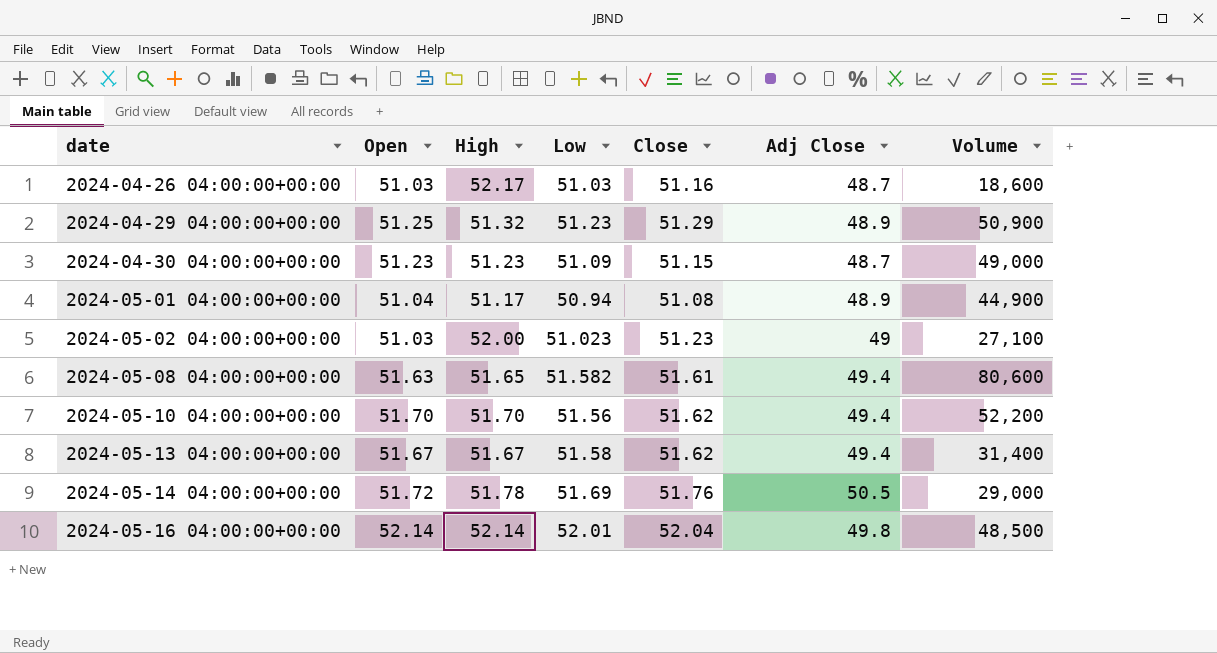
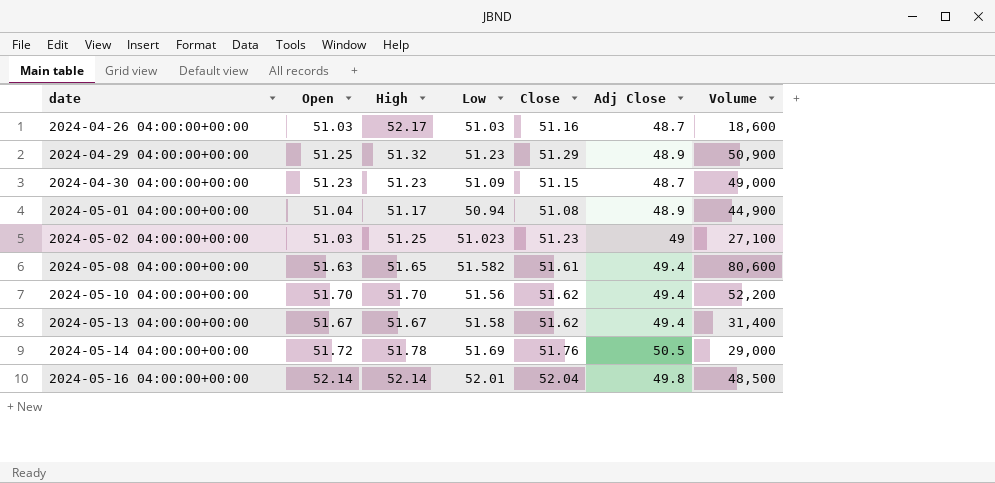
2024-05-02 04:00:00+00:00 | High: 52.00 -> 51.25

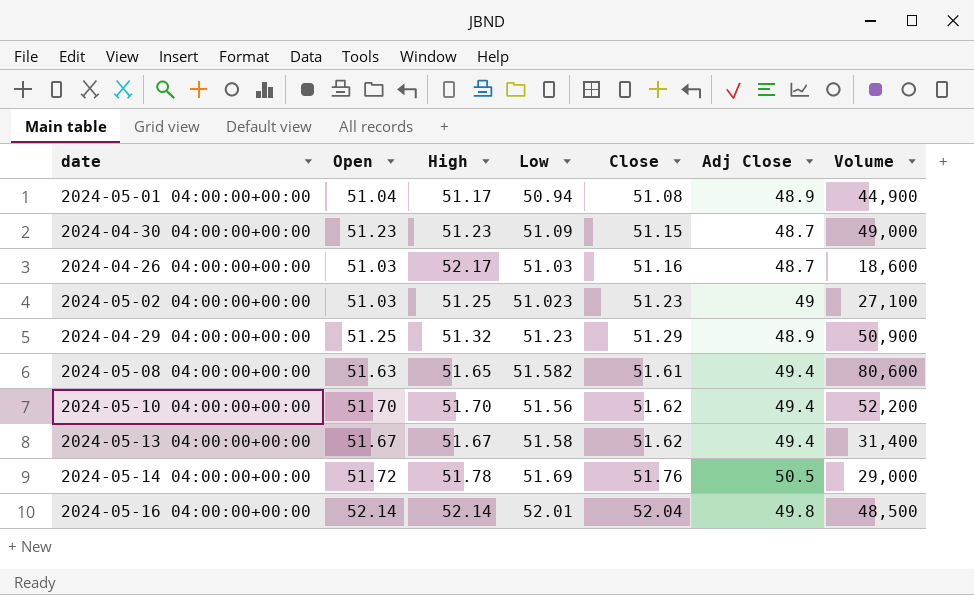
row order: date ascending -> Close ascending

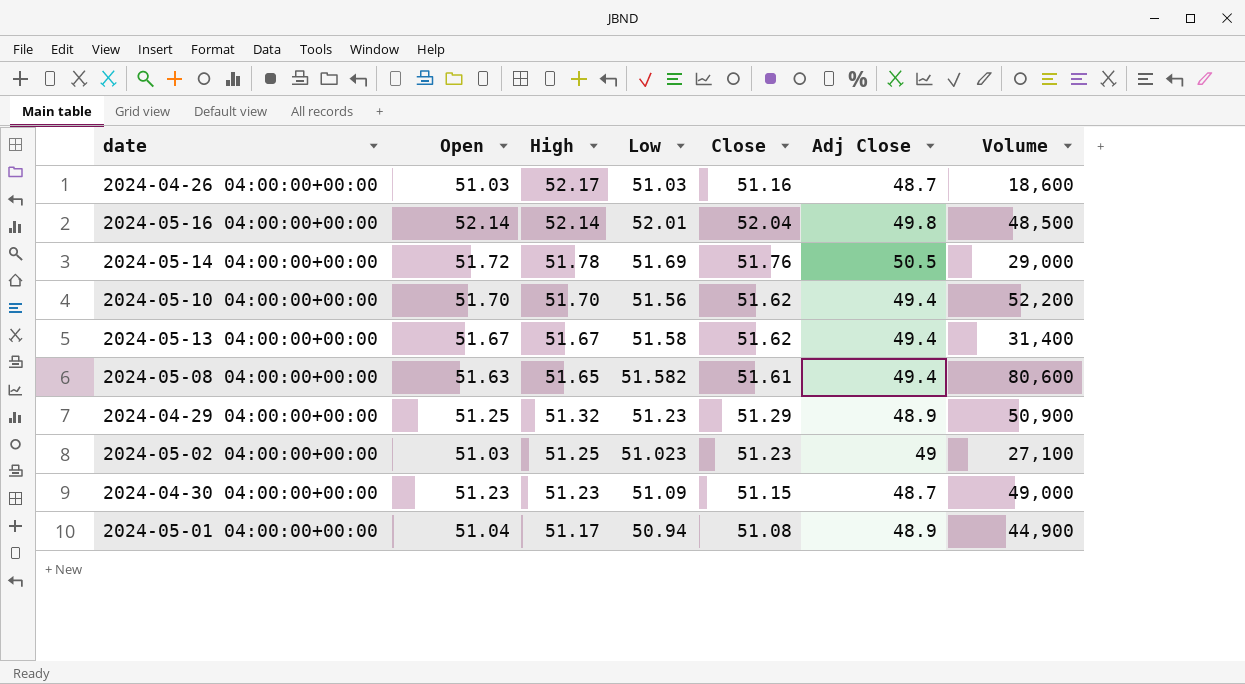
row order: Close ascending -> High descending

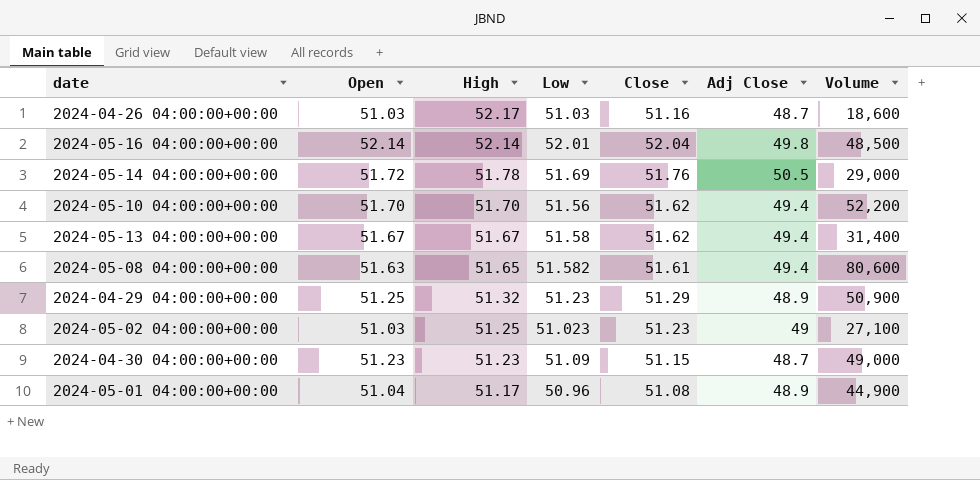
2024-05-01 04:00:00+00:00 | Low: 50.94 -> 50.96

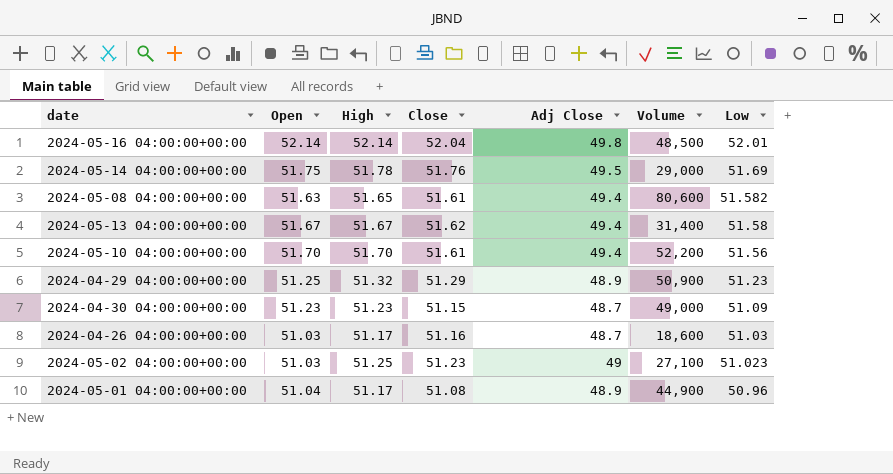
row order: High descending -> Low descending
column Low | position: 4 -> 7
2024-05-14 04:00:00+00:00 | Open: 51.72 -> 51.75
2024-05-14 04:00:00+00:00 | Adj Close: 50.5 -> 49.5
2024-05-10 04:00:00+00:00 | Close: 51.62 -> 51.61
2024-04-26 04:00:00+00:00 | High: 52.17 -> 51.17

